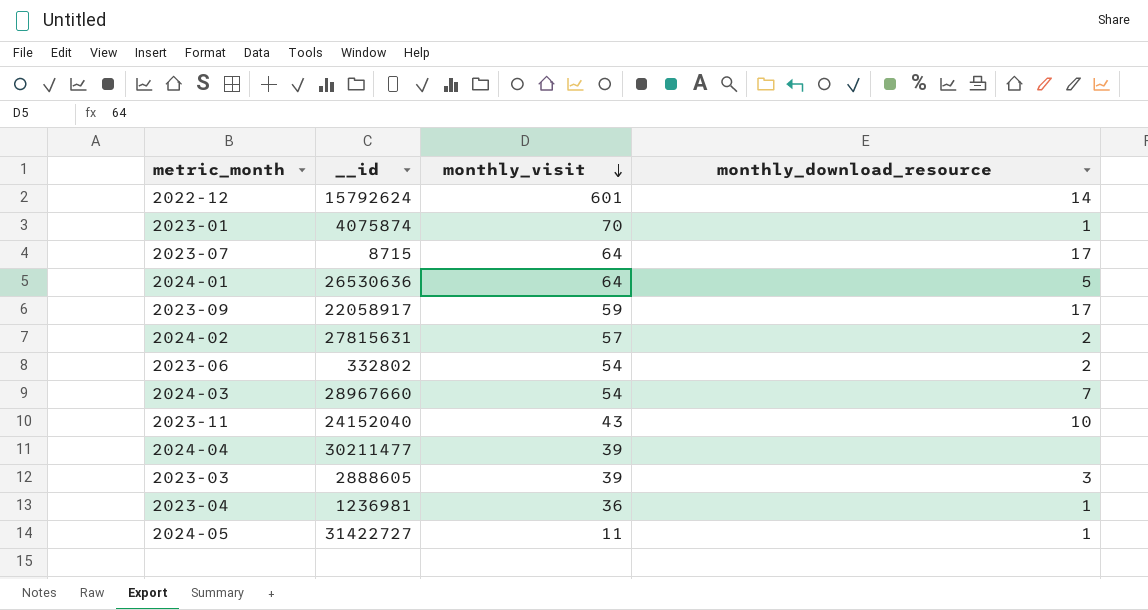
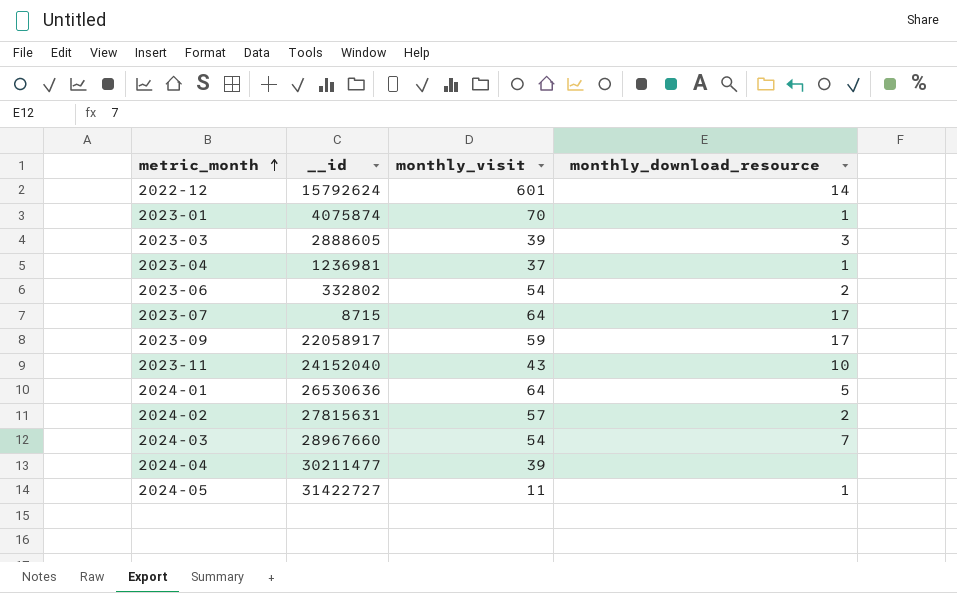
row order: monthly_visit descending -> metric_month ascending
2023-04 | monthly_visit: 36 -> 37

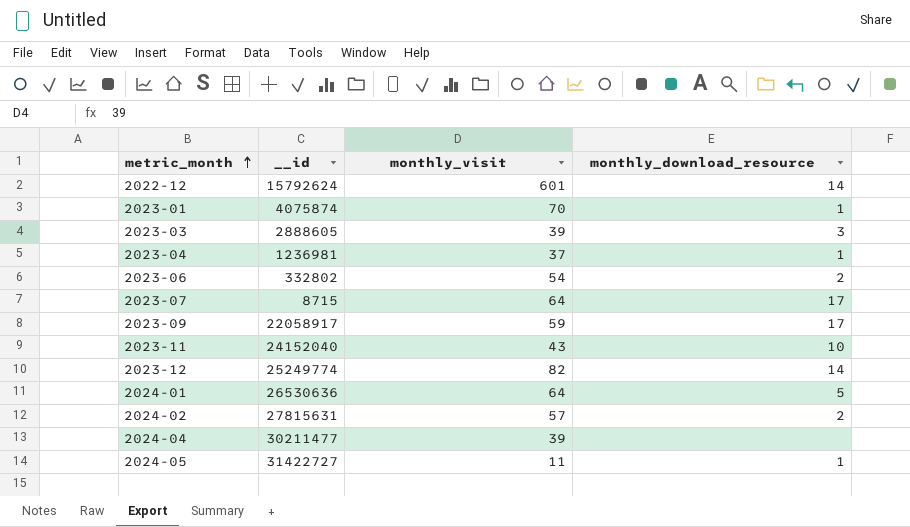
row 2024-03: 28967660 | 54 | 7 -> none
row 2023-12: none -> 25249774 | 82 | 14

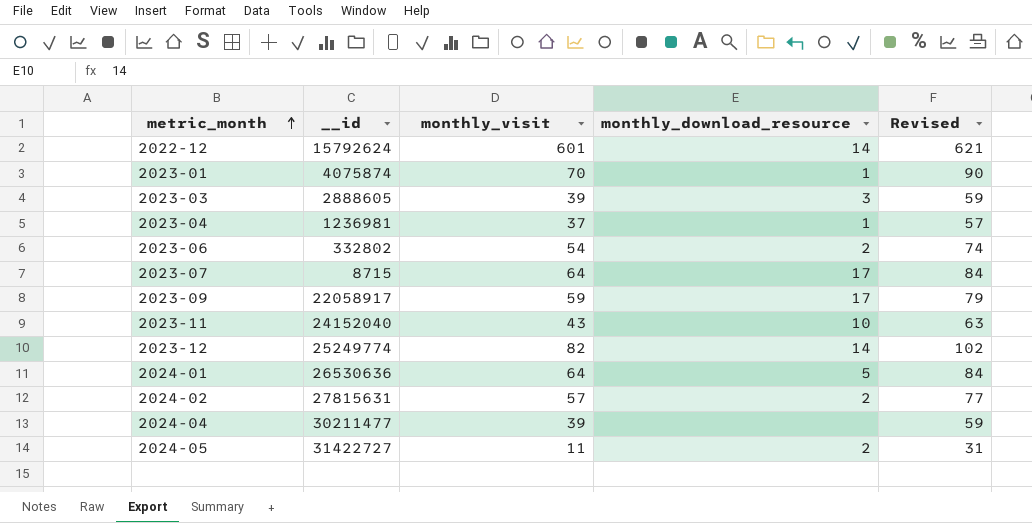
column Revised | formula: none -> [monthly_visit] + 20
2024-05 | monthly_download_resource: 1 -> 2

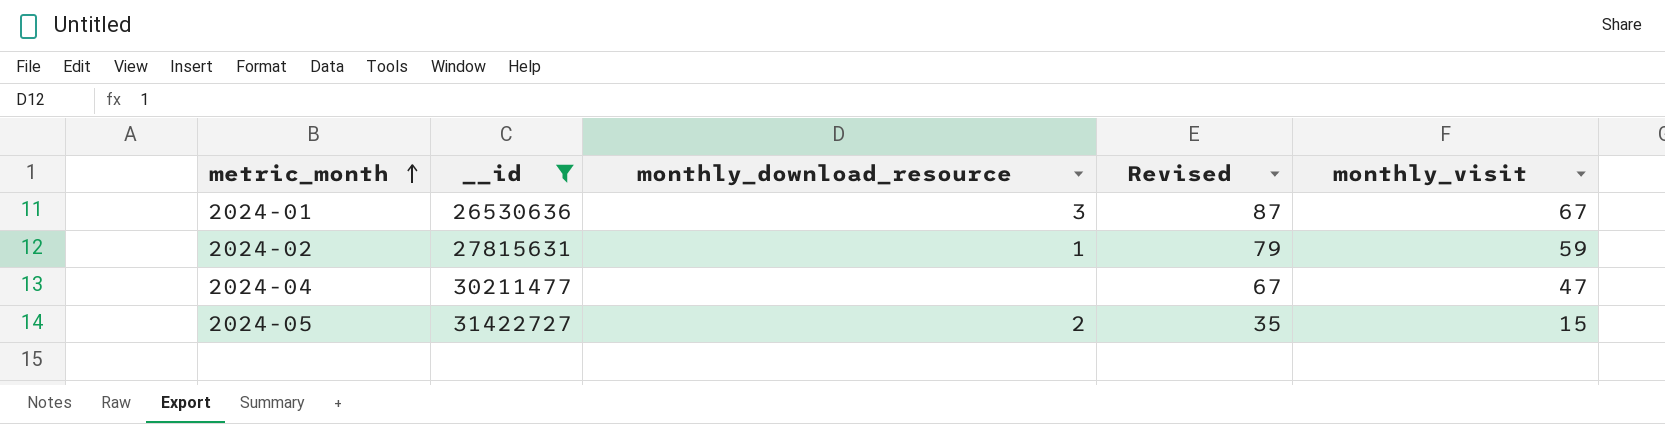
filter: none -> __id >= 26530636
column monthly_visit | position: 3 -> 5
2024-01 | monthly_download_resource: 5 -> 3
2024-01 | Revised: 84 -> 87
2024-01 | monthly_visit: 64 -> 67
2024-02 | monthly_download_resource: 2 -> 1
2024-02 | Revised: 77 -> 79
2024-02 | monthly_visit: 57 -> 59
2024-04 | Revised: 59 -> 67
2024-04 | monthly_visit: 39 -> 47
2024-05 | Revised: 31 -> 35
2024-05 | monthly_visit: 11 -> 15

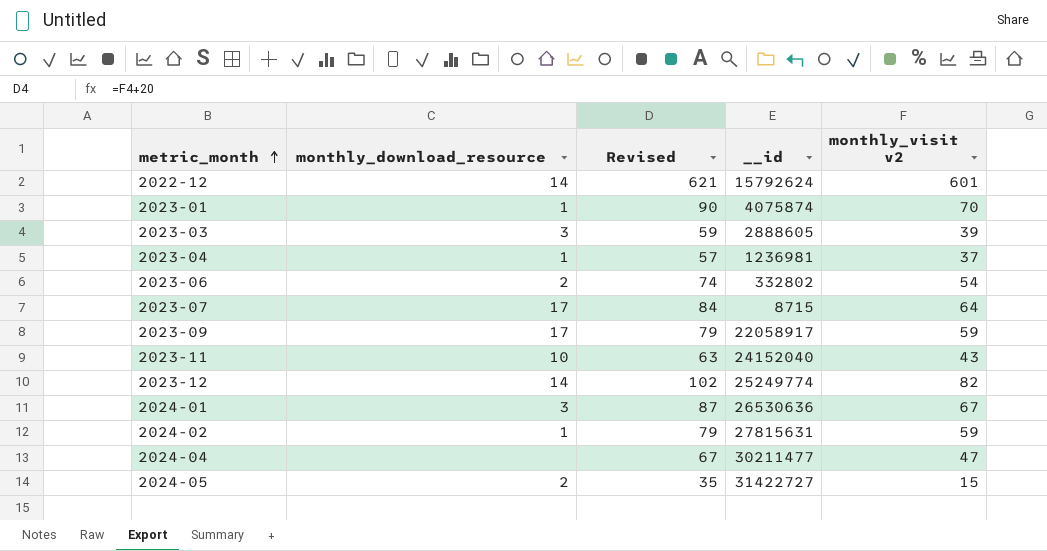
filter: __id >= 26530636 -> none
column __id | position: 2 -> 4
column name: monthly_visit -> monthly_visit v2

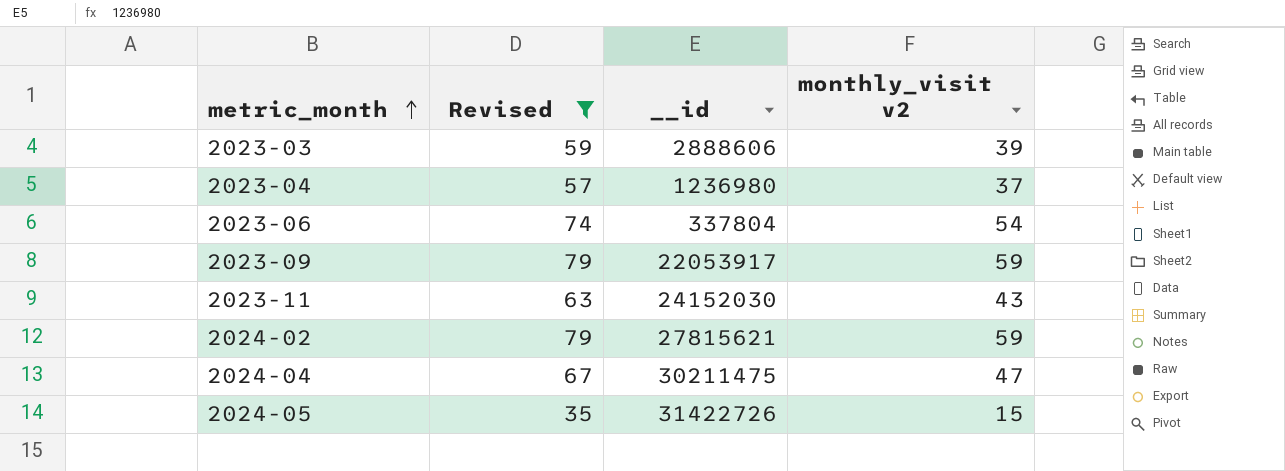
filter: none -> Revised <= 79
column monthly_download_resource | position: 2 -> none
2023-03 | __id: 2888605 -> 2888606
2023-04 | __id: 1236981 -> 1236980
2023-06 | __id: 332802 -> 337804
2023-09 | __id: 22058917 -> 22053917
2023-11 | __id: 24152040 -> 24152030
2024-02 | __id: 27815631 -> 27815621
2024-04 | __id: 30211477 -> 30211475
2024-05 | __id: 31422727 -> 31422726

